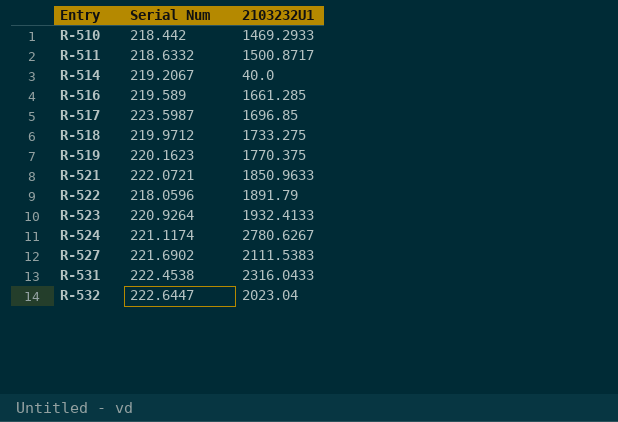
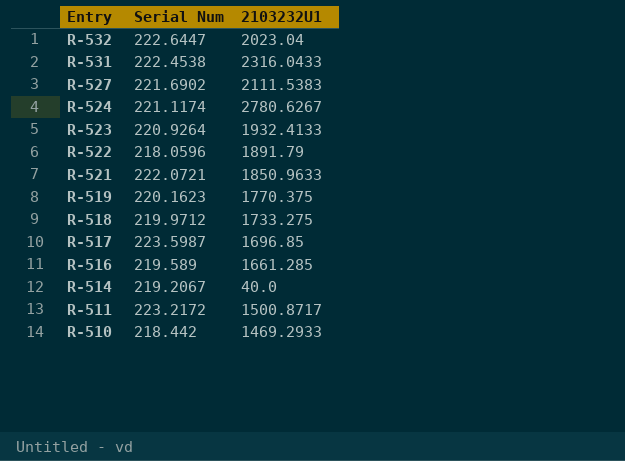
row order: Entry ascending -> Entry descending
R-511 | Serial Num: 218.6332 -> 223.2172

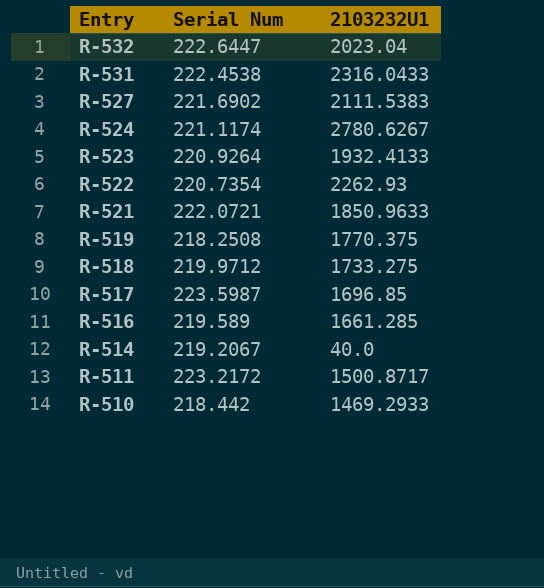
R-522 | Serial Num: 218.0596 -> 220.7354
R-522 | 2103232U1: 1891.79 -> 2262.93
R-519 | Serial Num: 220.1623 -> 218.2508

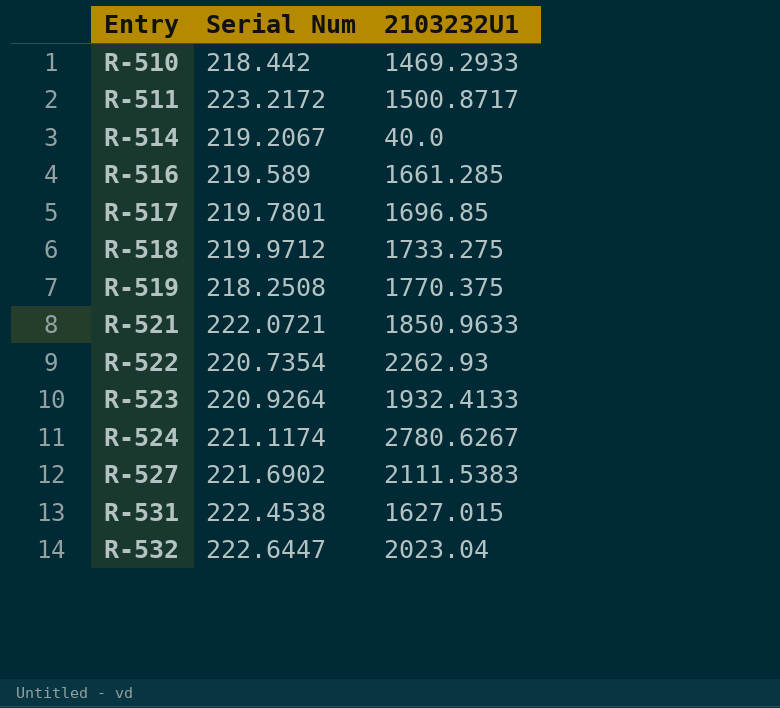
row order: Entry descending -> Entry ascending
R-517 | Serial Num: 223.5987 -> 219.7801
R-531 | 2103232U1: 2316.0433 -> 1627.015

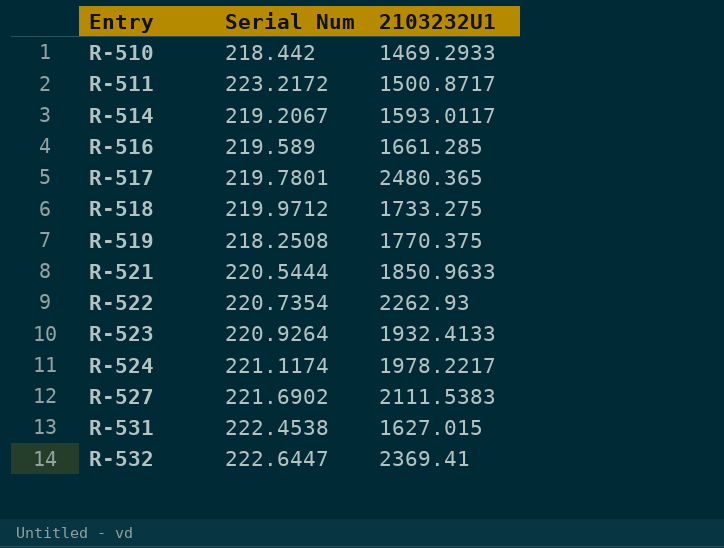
R-514 | 2103232U1: 40.0 -> 1593.0117
R-517 | 2103232U1: 1696.85 -> 2480.365
R-521 | Serial Num: 222.0721 -> 220.5444
R-524 | 2103232U1: 2780.6267 -> 1978.2217
R-532 | 2103232U1: 2023.04 -> 2369.41

